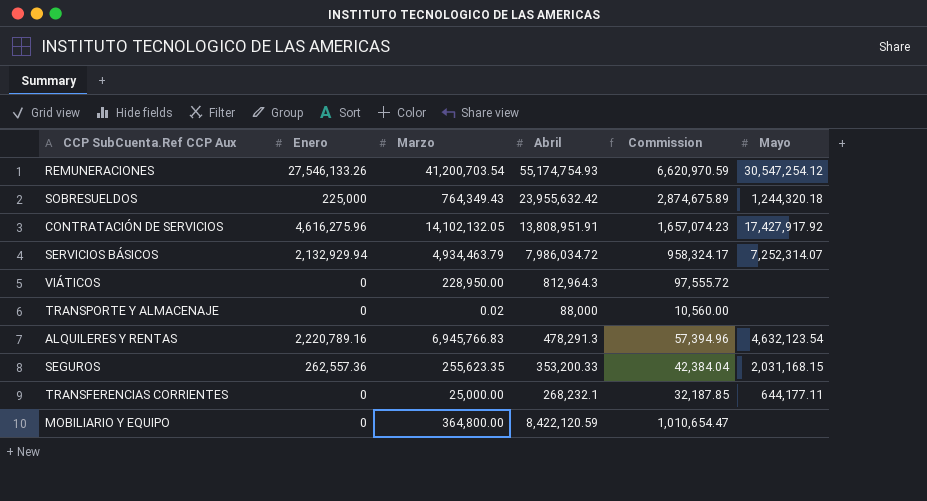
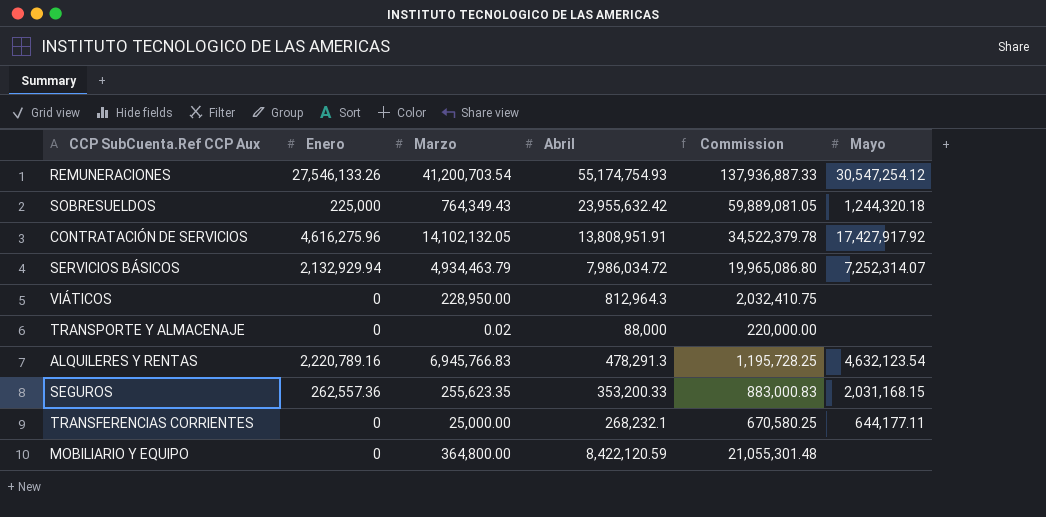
column Commission | formula: [Abril] * 0.12 -> [Abril] * 2.5

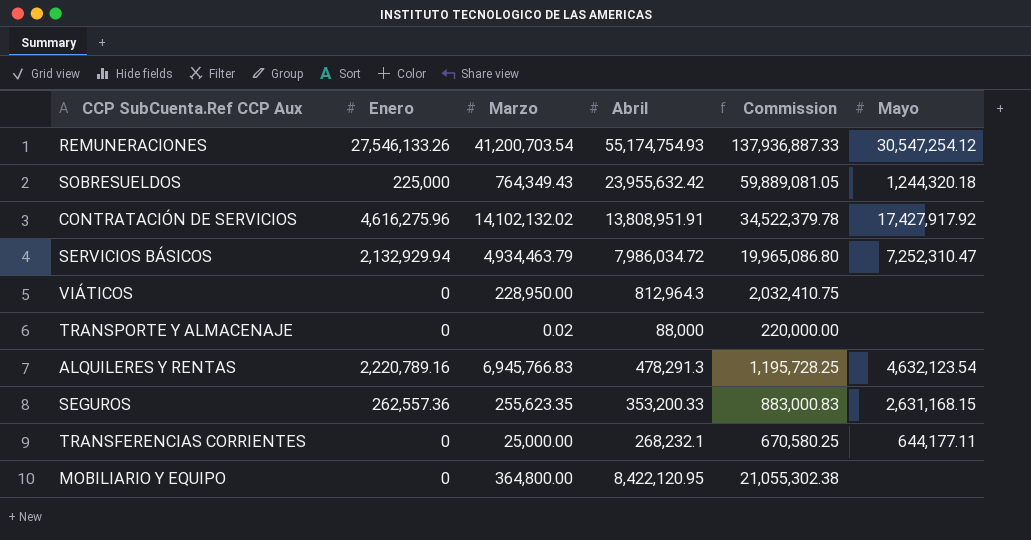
CONTRATACIÓN DE SERVICIOS | Marzo: 14,102,132.05 -> 14,102,132.02
SERVICIOS BÁSICOS | Mayo: 7,252,314.07 -> 7,252,310.47
SEGUROS | Mayo: 2,031,168.15 -> 2,631,168.15
MOBILIARIO Y EQUIPO | Abril: 8,422,120.59 -> 8,422,120.95
MOBILIARIO Y EQUIPO | Commission: 21,055,301.48 -> 21,055,302.38

